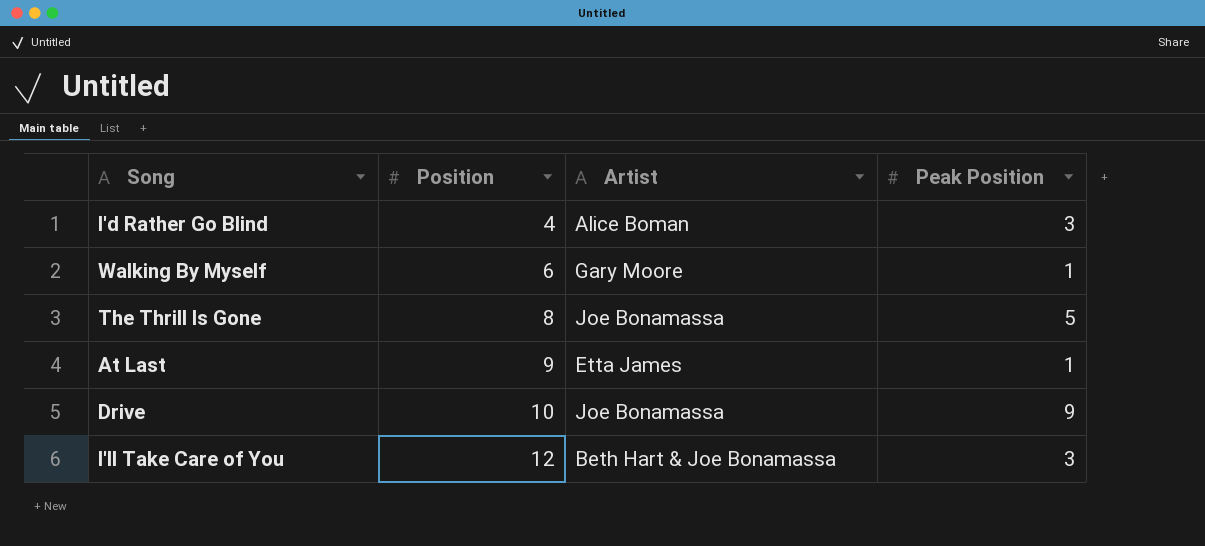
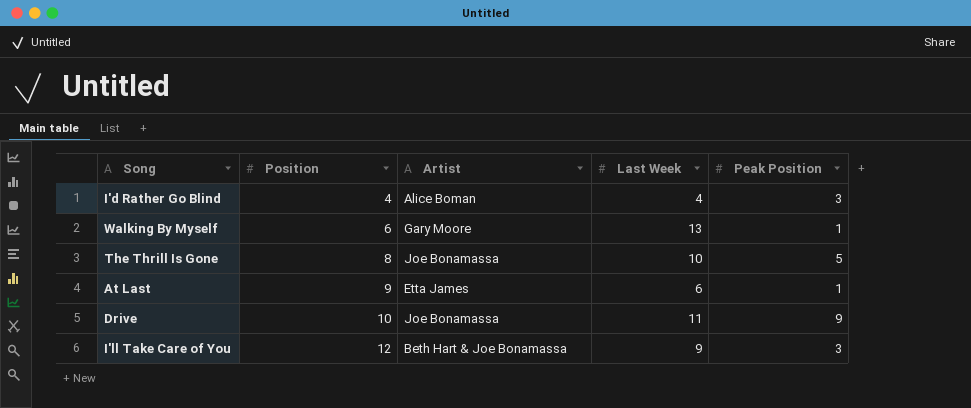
column Last Week | position: none -> 4

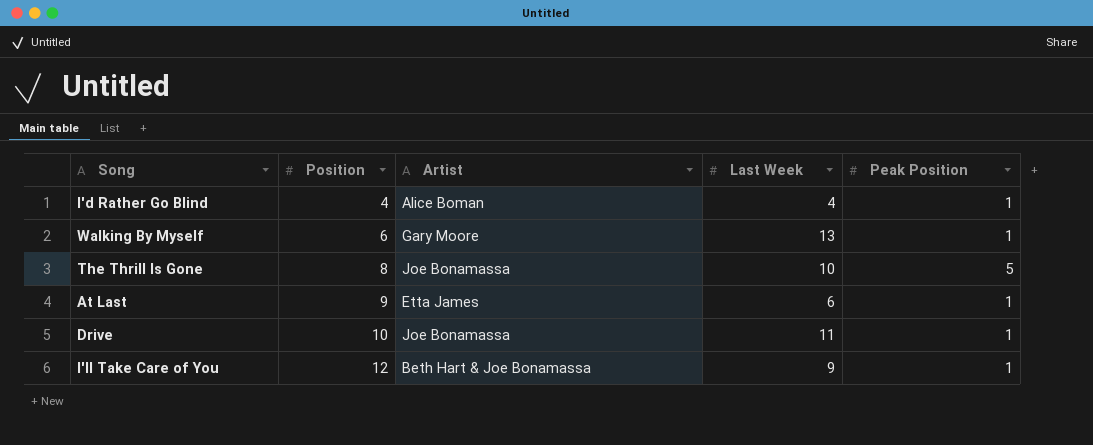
I'd Rather Go Blind | Peak Position: 3 -> 1
Drive | Peak Position: 9 -> 1
I'll Take Care of You | Peak Position: 3 -> 1

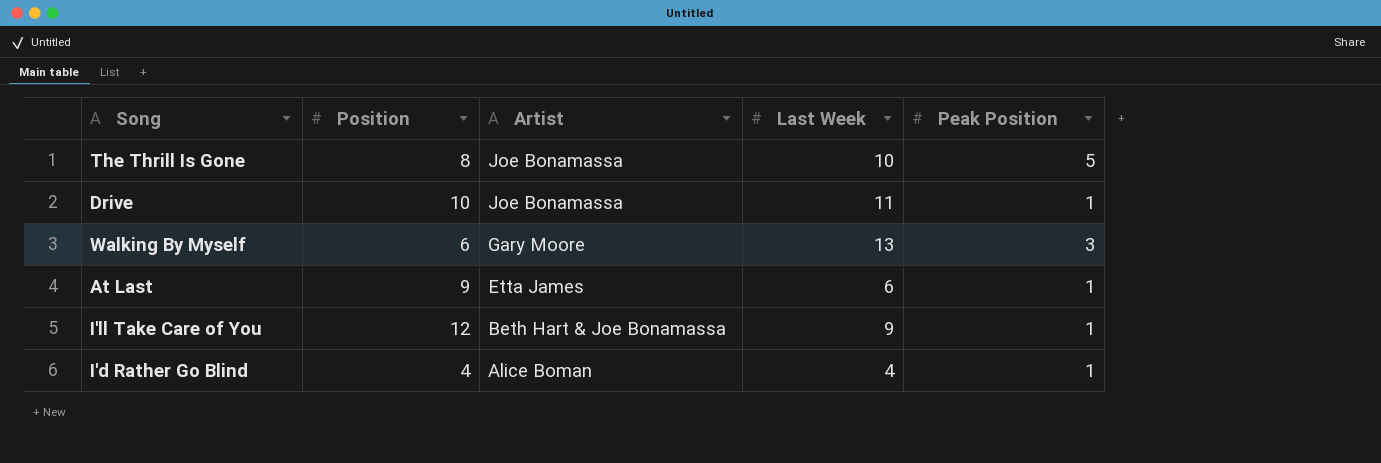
row order: Position ascending -> Artist descending
Walking By Myself | Peak Position: 1 -> 3

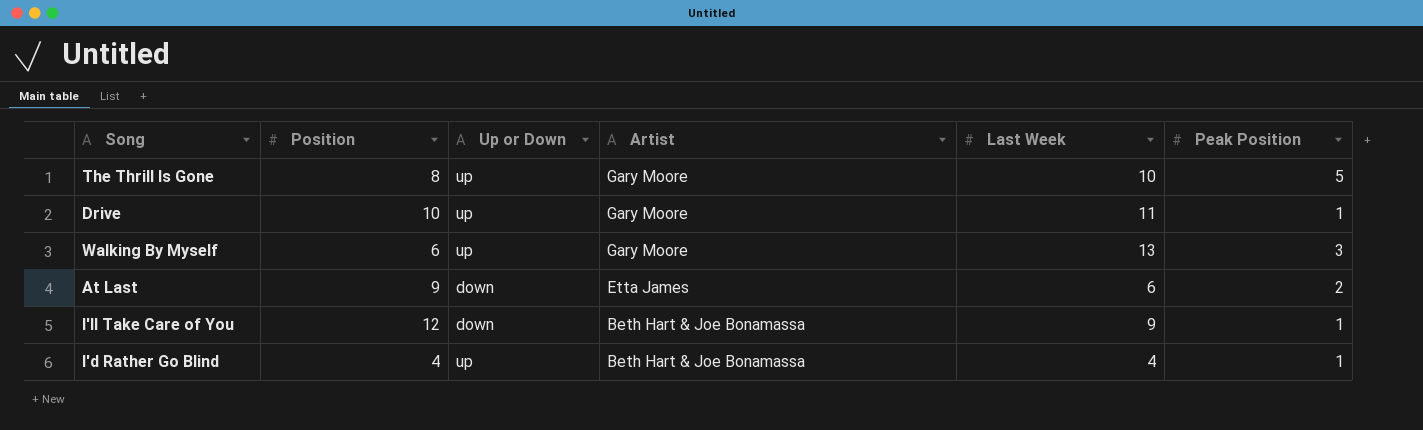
column Up or Down | position: none -> 3
The Thrill Is Gone | Artist: Joe Bonamassa -> Gary Moore
Drive | Artist: Joe Bonamassa -> Gary Moore
At Last | Peak Position: 1 -> 2
I'd Rather Go Blind | Artist: Alice Boman -> Beth Hart & Joe Bonamassa

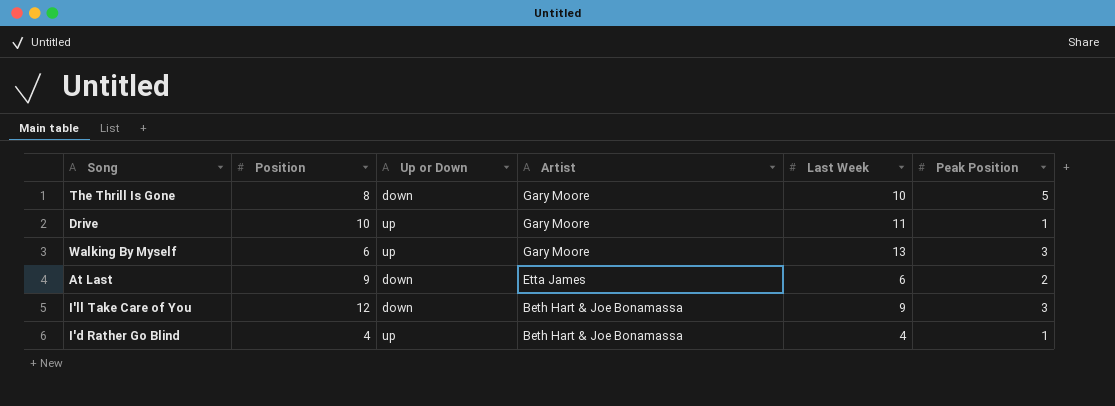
The Thrill Is Gone | Up or Down: up -> down
I'll Take Care of You | Peak Position: 1 -> 3

